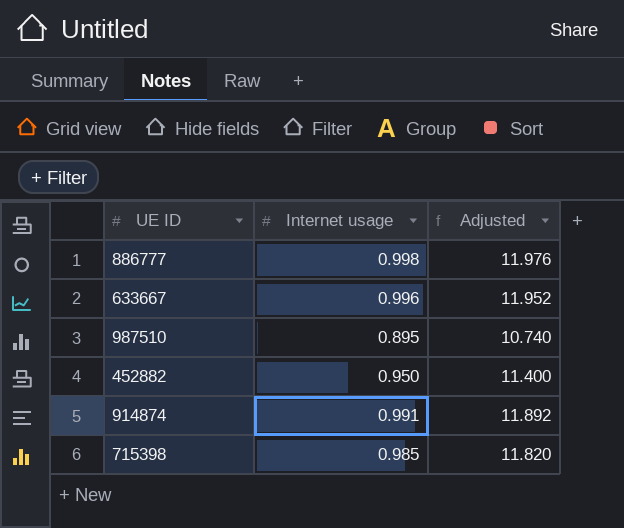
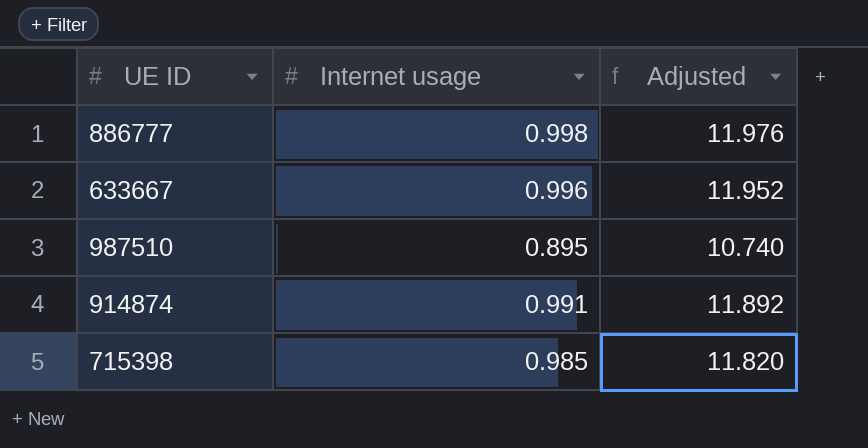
row 452882: 0.950 | 11.400 -> none

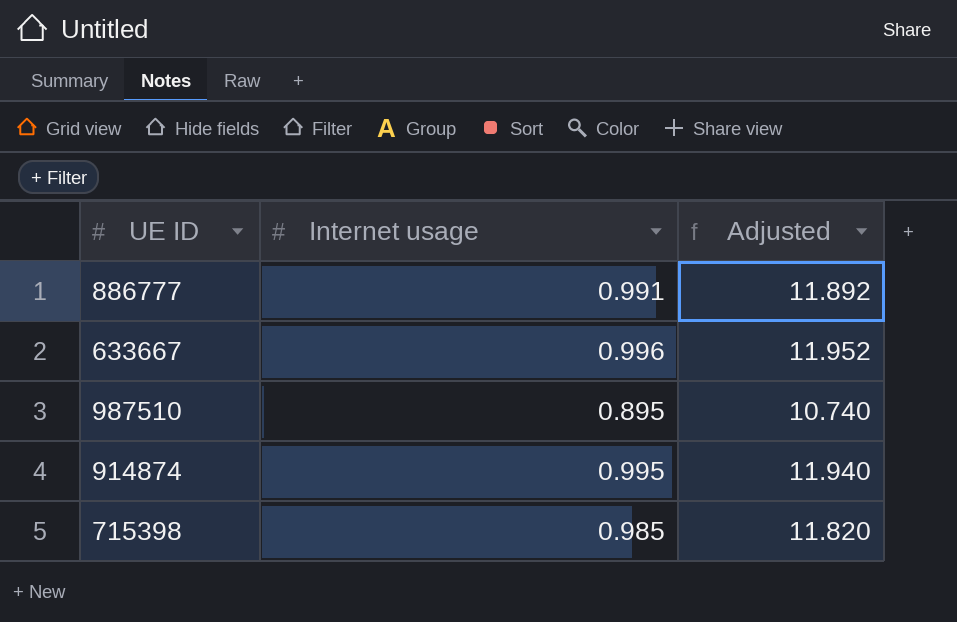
886777 | Internet usage: 0.998 -> 0.991
886777 | Adjusted: 11.976 -> 11.892
914874 | Internet usage: 0.991 -> 0.995
914874 | Adjusted: 11.892 -> 11.940

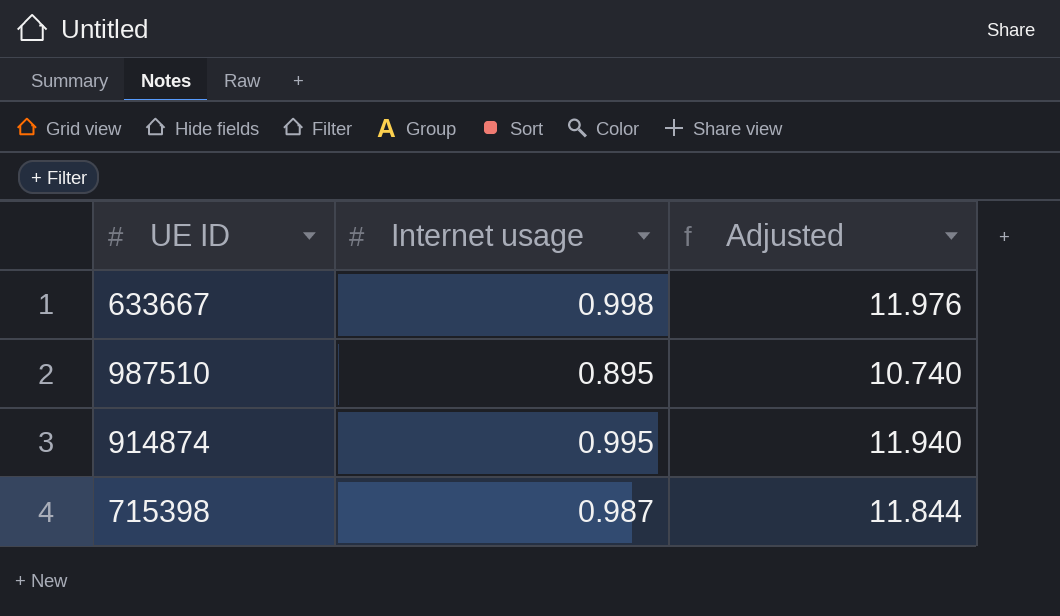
row 886777: 0.991 | 11.892 -> none
633667 | Internet usage: 0.996 -> 0.998
633667 | Adjusted: 11.952 -> 11.976
715398 | Internet usage: 0.985 -> 0.987
715398 | Adjusted: 11.820 -> 11.844

